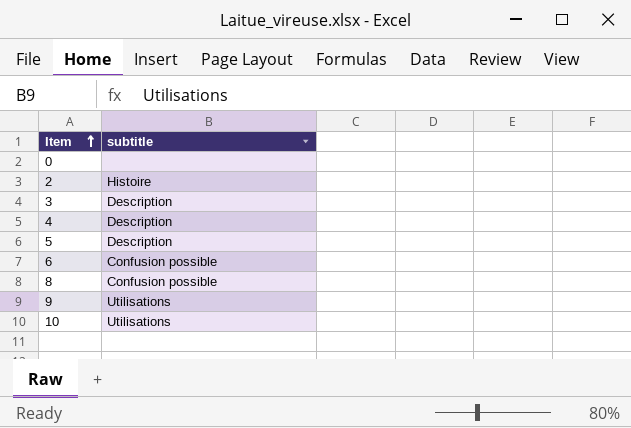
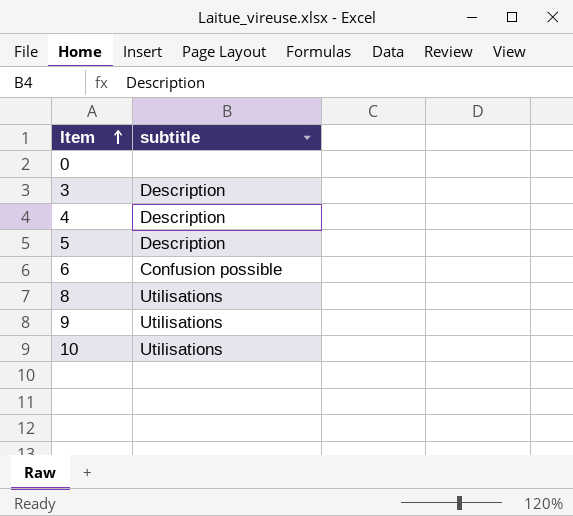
row 2: Histoire -> none
8 | subtitle: Confusion possible -> Utilisations

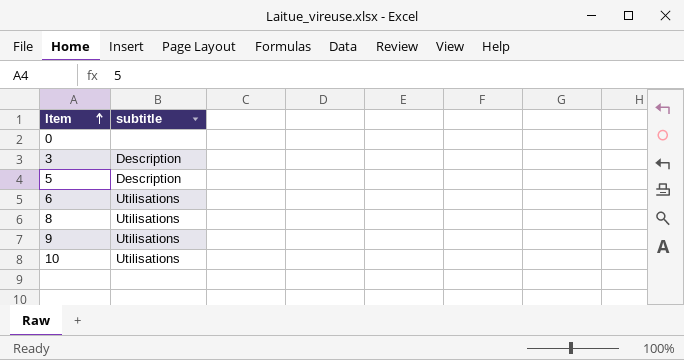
row 4: Description -> none
6 | subtitle: Confusion possible -> Utilisations

